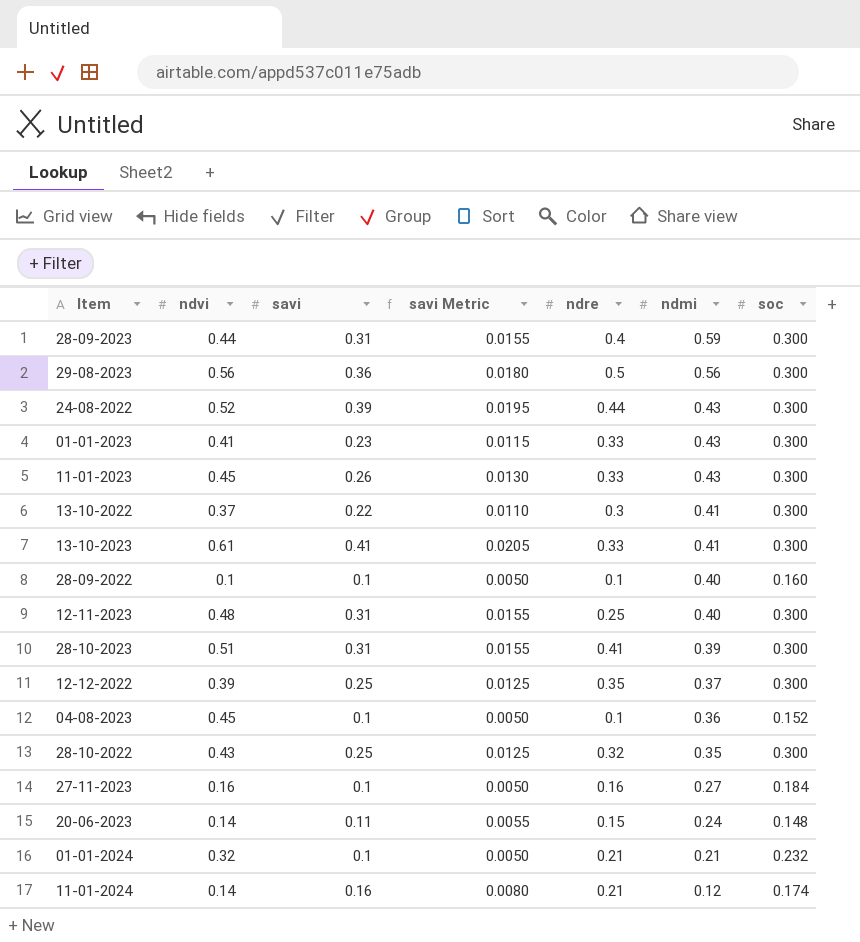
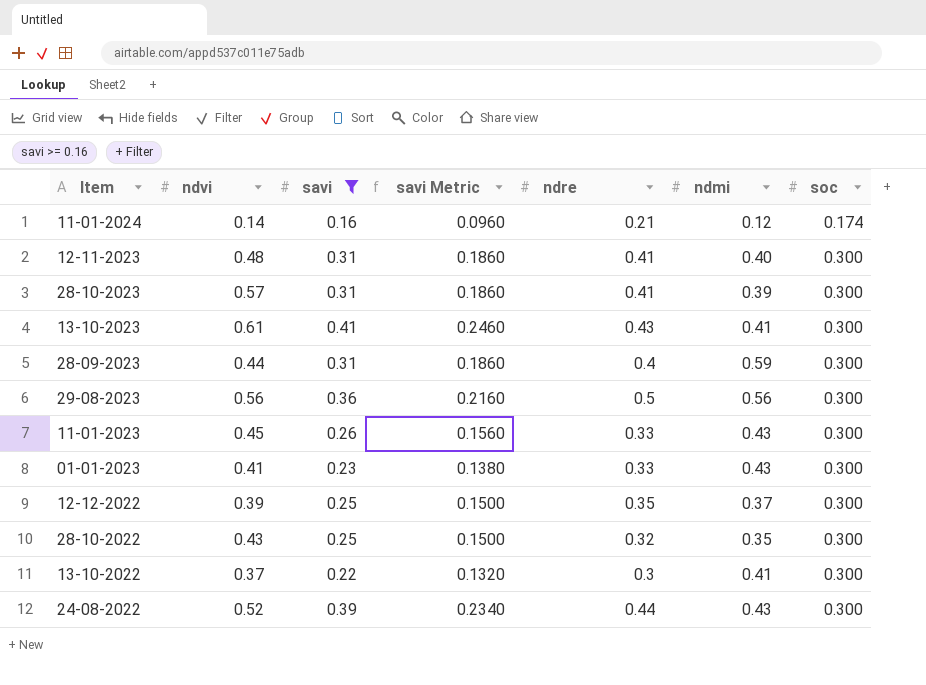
filter: none -> savi >= 0.16
row order: ndmi descending -> Item descending
column savi Metric | formula: [savi] * 0.05 -> [savi] * 0.6
12-11-2023 | ndre: 0.25 -> 0.41
28-10-2023 | ndvi: 0.51 -> 0.57
13-10-2023 | ndre: 0.33 -> 0.43

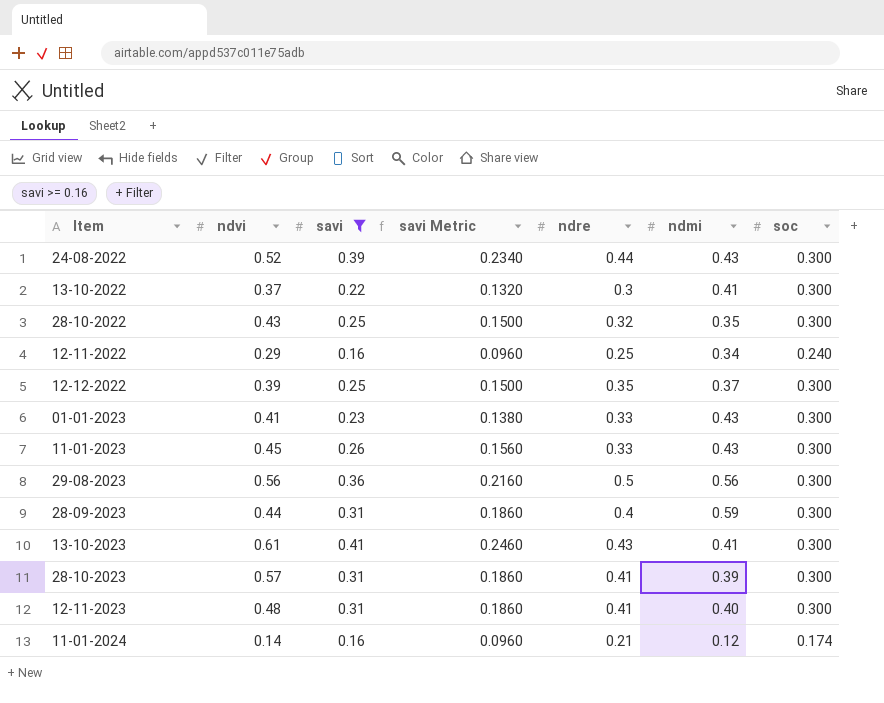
row order: Item descending -> Item ascending
row 12-11-2022: none -> 0.29 | 0.16 | 0.0960 | 0.25 | 0.34 | 0.240

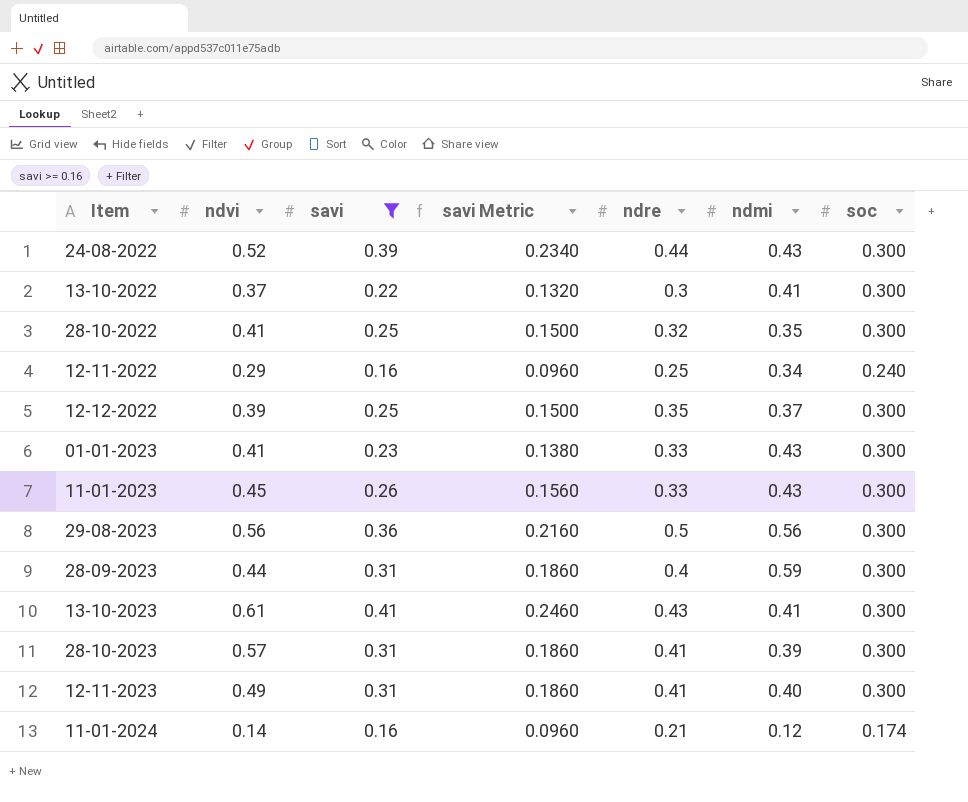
28-10-2022 | ndvi: 0.43 -> 0.41
12-11-2023 | ndvi: 0.48 -> 0.49

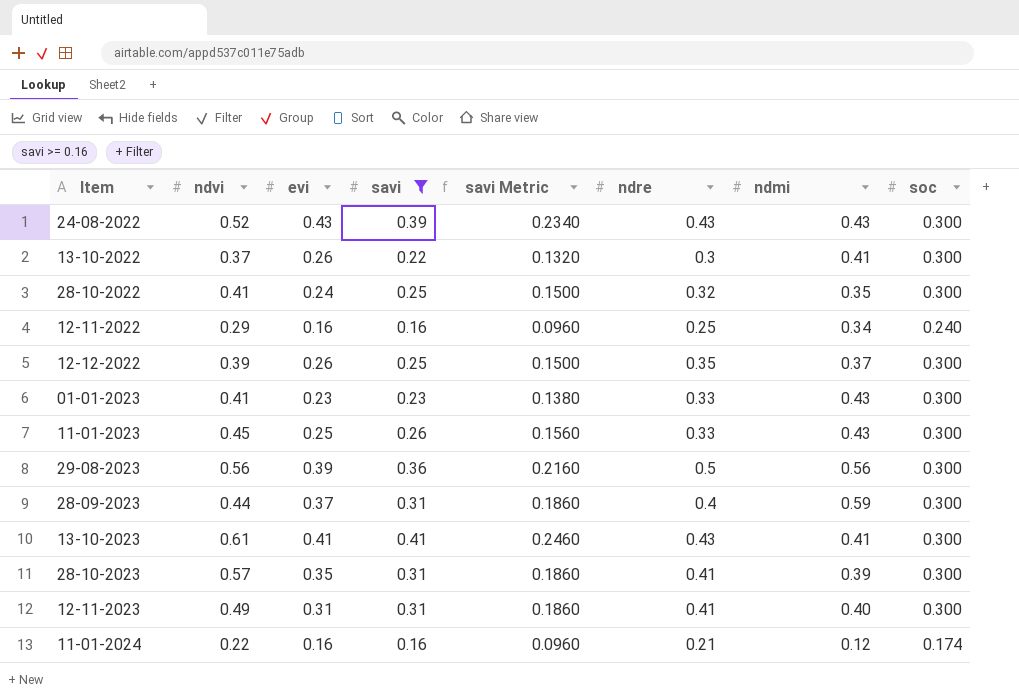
column evi | position: none -> 3
24-08-2022 | ndre: 0.44 -> 0.43
11-01-2024 | ndvi: 0.14 -> 0.22

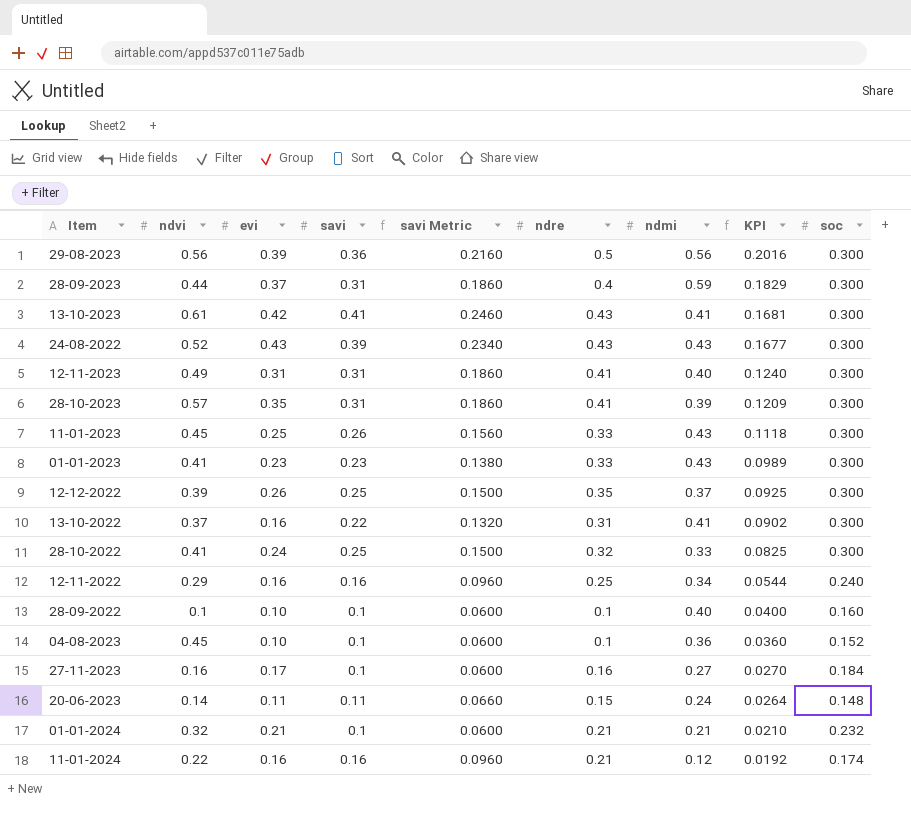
filter: savi >= 0.16 -> none
row order: Item ascending -> KPI descending
column KPI | formula: none -> [savi] * [ndmi]
13-10-2023 | evi: 0.41 -> 0.42
13-10-2022 | evi: 0.26 -> 0.16
13-10-2022 | ndre: 0.3 -> 0.31
28-10-2022 | ndmi: 0.35 -> 0.33

